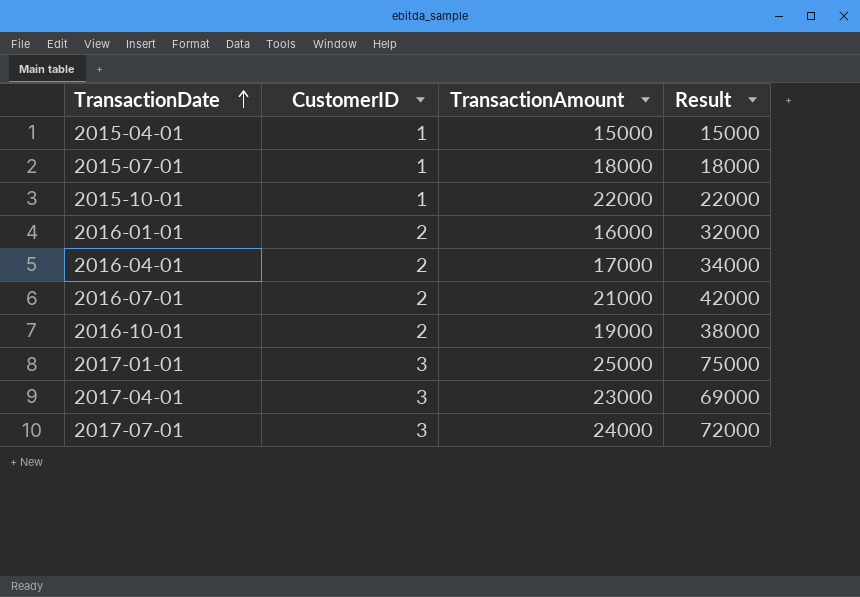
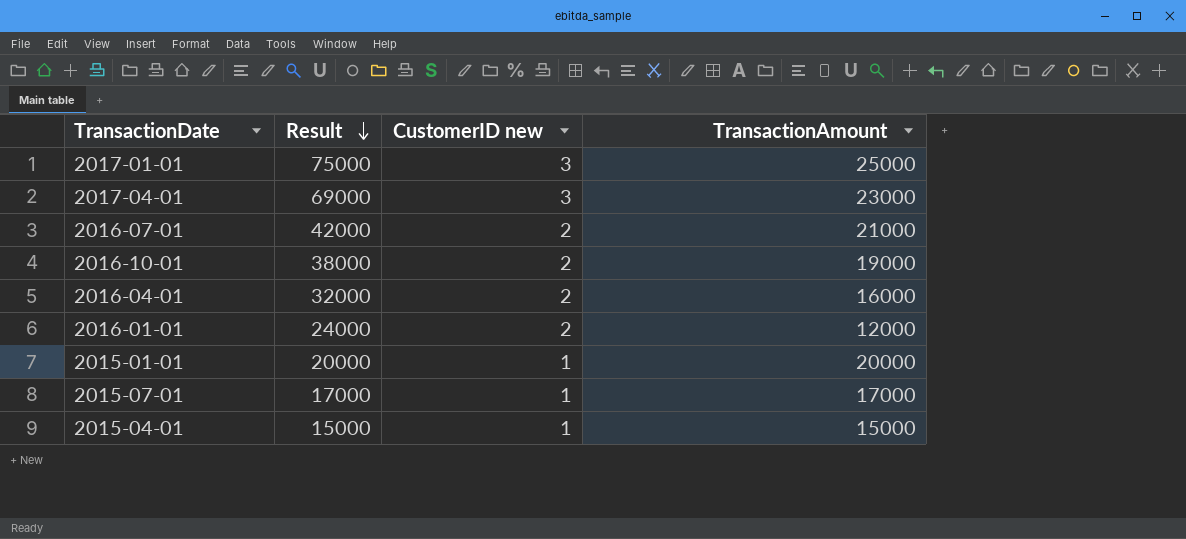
row order: TransactionDate ascending -> Result descending
column Result | position: 4 -> 2
column name: CustomerID -> CustomerID new
row 2015-10-01: 1 | 22000 | 22000 -> none
row 2017-07-01: 3 | 24000 | 72000 -> none
2016-04-01 | Result: 34000 -> 32000
2016-04-01 | TransactionAmount: 17000 -> 16000
2016-01-01 | Result: 32000 -> 24000
2016-01-01 | TransactionAmount: 16000 -> 12000
row 2015-01-01: none -> 20000 | 1 | 20000
2015-07-01 | Result: 18000 -> 17000
2015-07-01 | TransactionAmount: 18000 -> 17000

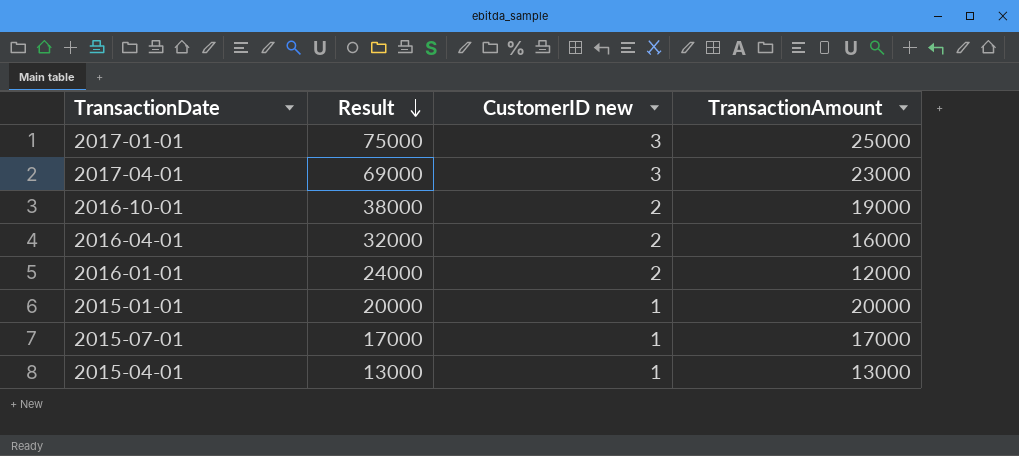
row 2016-07-01: 42000 | 2 | 21000 -> none
2015-04-01 | Result: 15000 -> 13000
2015-04-01 | TransactionAmount: 15000 -> 13000

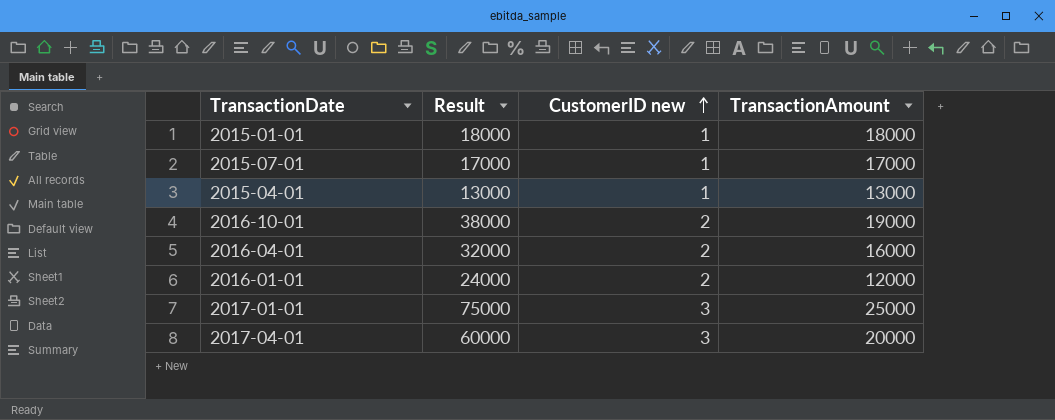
row order: Result descending -> CustomerID new ascending
2015-01-01 | Result: 20000 -> 18000
2015-01-01 | TransactionAmount: 20000 -> 18000
2017-04-01 | Result: 69000 -> 60000
2017-04-01 | TransactionAmount: 23000 -> 20000

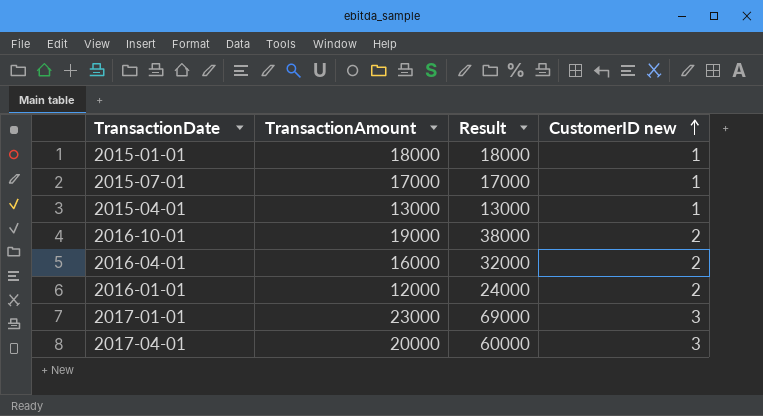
column TransactionAmount | position: 4 -> 2
2017-01-01 | TransactionAmount: 25000 -> 23000
2017-01-01 | Result: 75000 -> 69000

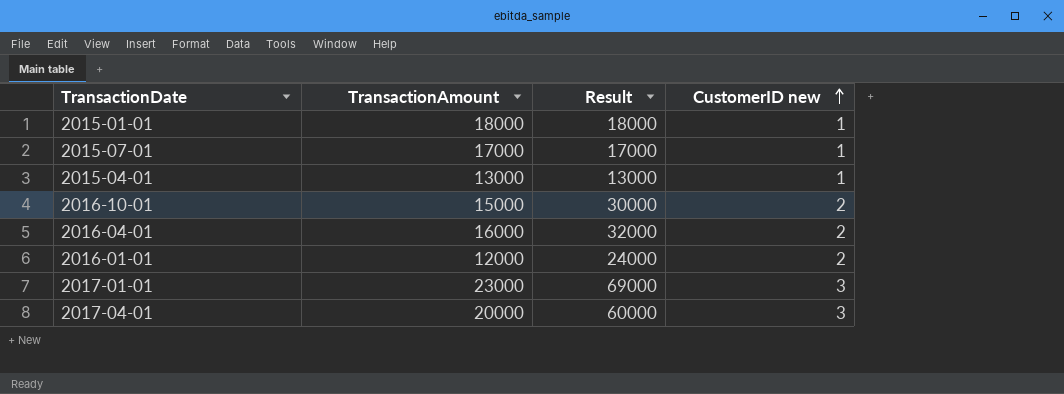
2016-10-01 | TransactionAmount: 19000 -> 15000
2016-10-01 | Result: 38000 -> 30000

